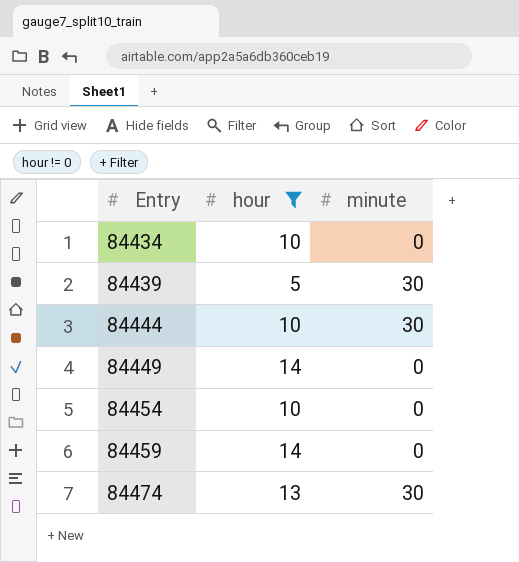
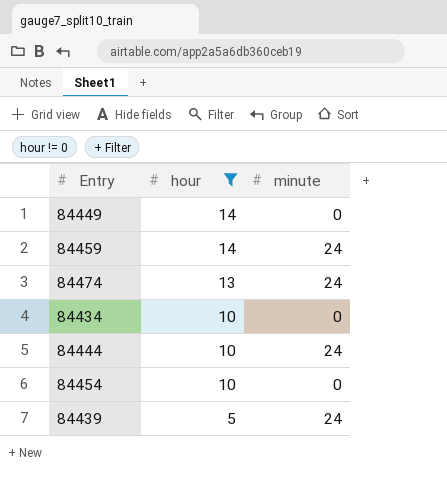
row order: Entry ascending -> hour descending
84459 | minute: 0 -> 24
84474 | minute: 30 -> 24
84444 | minute: 30 -> 24
84439 | minute: 30 -> 24

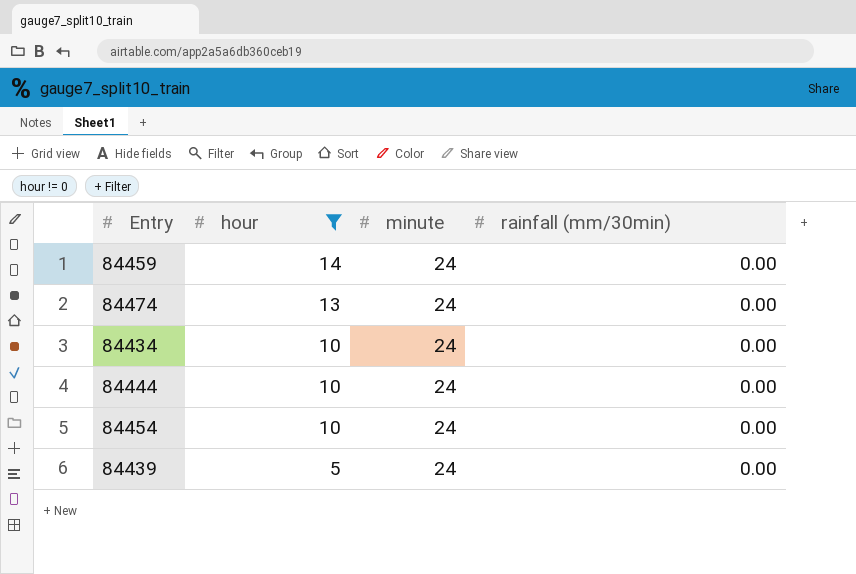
column rainfall (mm/30min) | position: none -> 4
row 84449: 14 | 0 -> none
84434 | minute: 0 -> 24
84454 | minute: 0 -> 24

